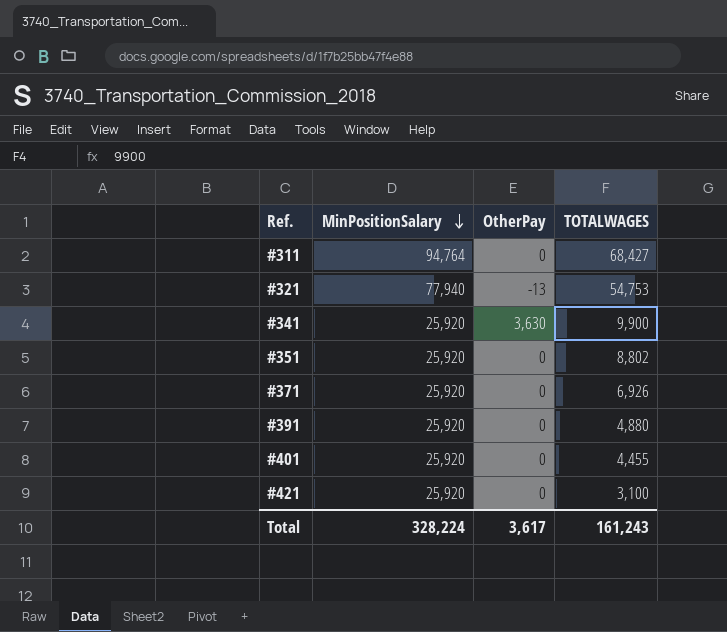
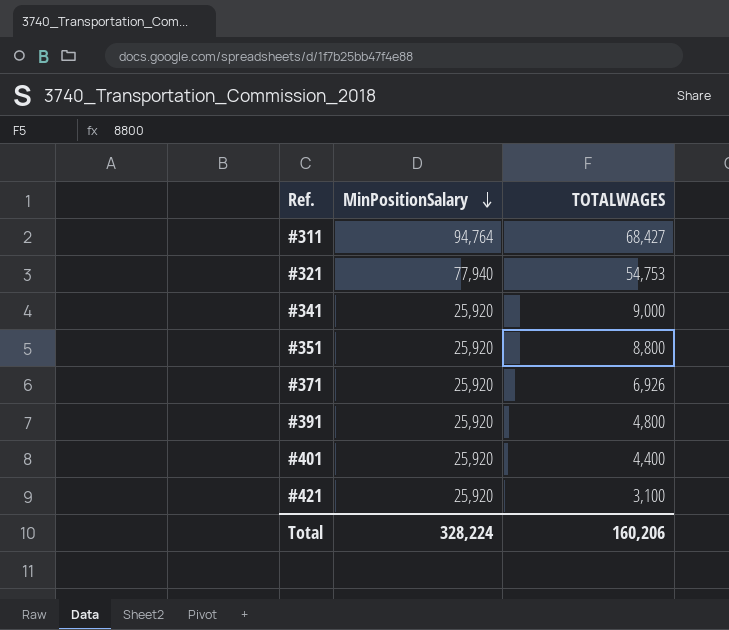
column OtherPay | position: 3 -> none
#341 | TOTALWAGES: 9,900 -> 9,000
#351 | TOTALWAGES: 8,802 -> 8,800
#391 | TOTALWAGES: 4,880 -> 4,800
#401 | TOTALWAGES: 4,455 -> 4,400
Total | TOTALWAGES: 161,243 -> 160,206

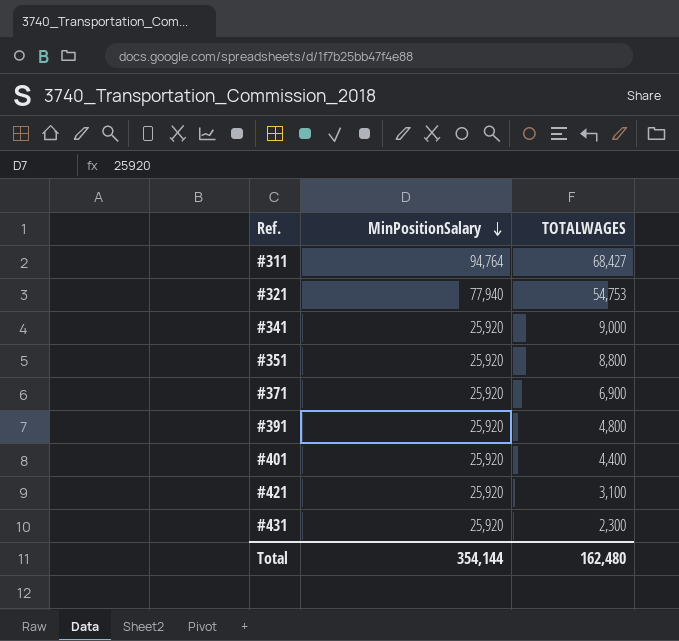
#371 | TOTALWAGES: 6,926 -> 6,900
row #431: none -> 25,920 | 2,300
Total | MinPositionSalary: 328,224 -> 354,144
Total | TOTALWAGES: 160,206 -> 162,480

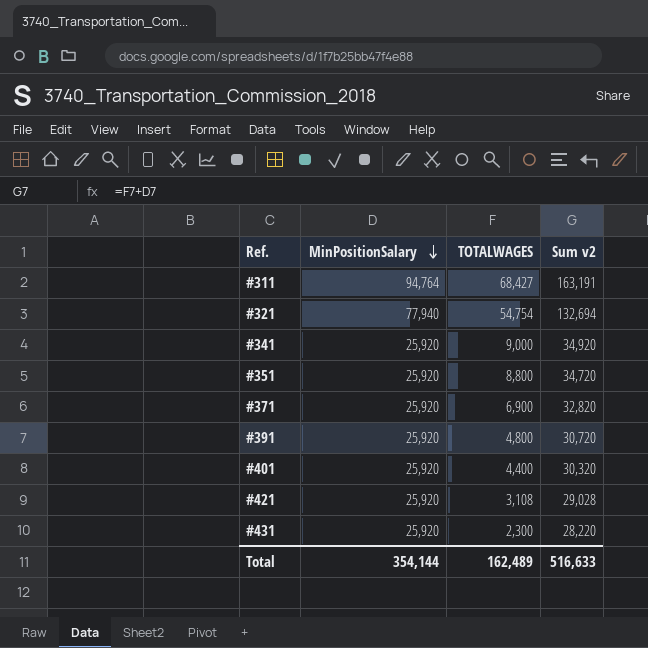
column Sum v2 | formula: none -> [MinPositionSalary] + [TOTALWAGES]
#321 | TOTALWAGES: 54,753 -> 54,754
#421 | TOTALWAGES: 3,100 -> 3,108
Total | TOTALWAGES: 162,480 -> 162,489

